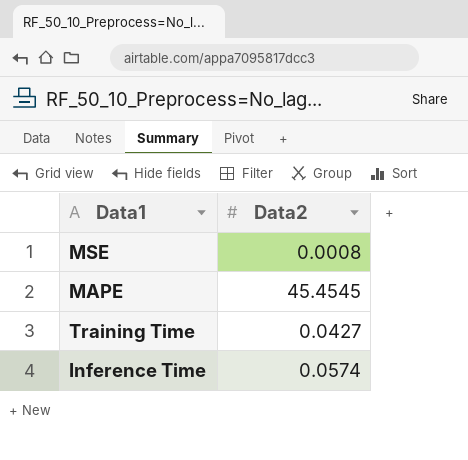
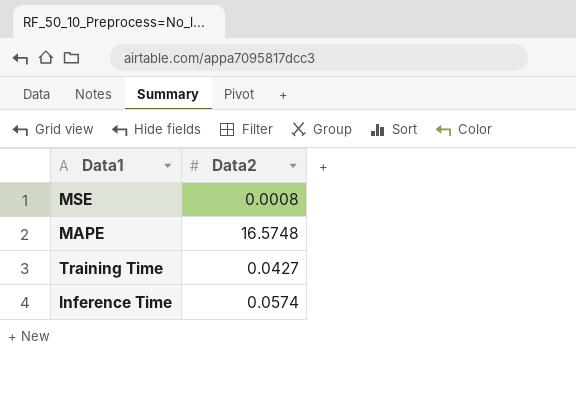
MAPE | Data2: 45.4545 -> 16.5748

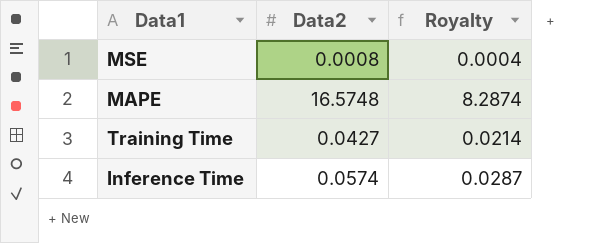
column Royalty | formula: none -> [Data2] * 0.5

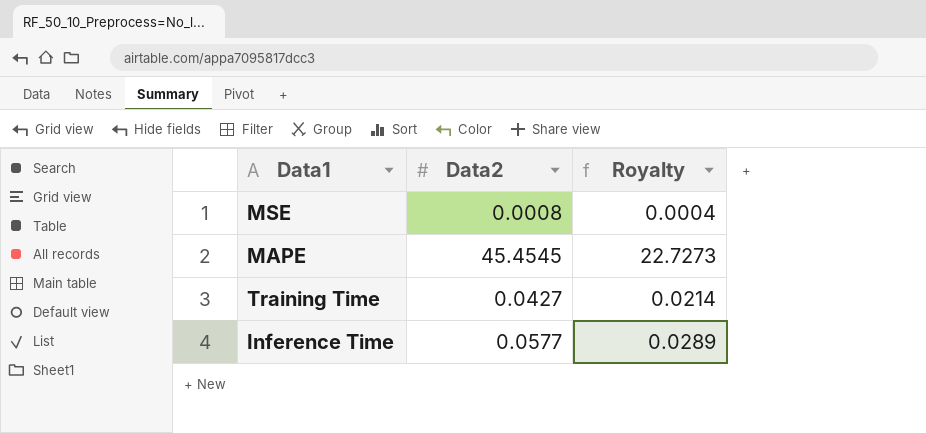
MAPE | Data2: 16.5748 -> 45.4545
MAPE | Royalty: 8.2874 -> 22.7273
Inference Time | Data2: 0.0574 -> 0.0577
Inference Time | Royalty: 0.0287 -> 0.0289

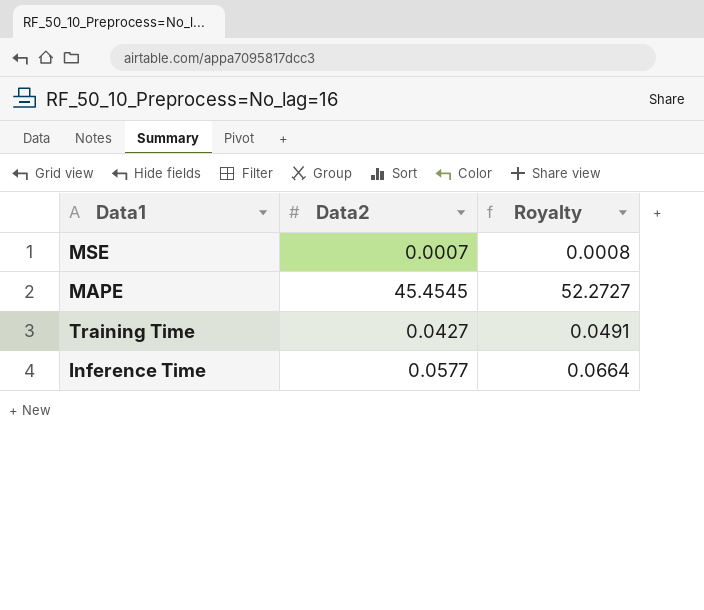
column Royalty | formula: [Data2] * 0.5 -> [Data2] * 1.15
MSE | Data2: 0.0008 -> 0.0007

